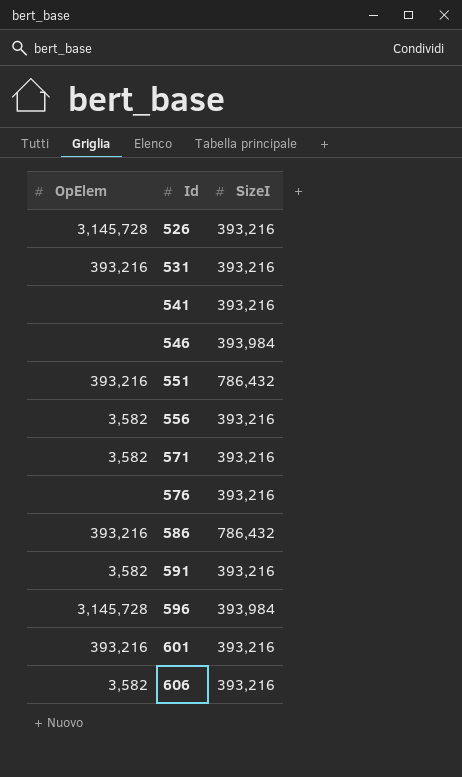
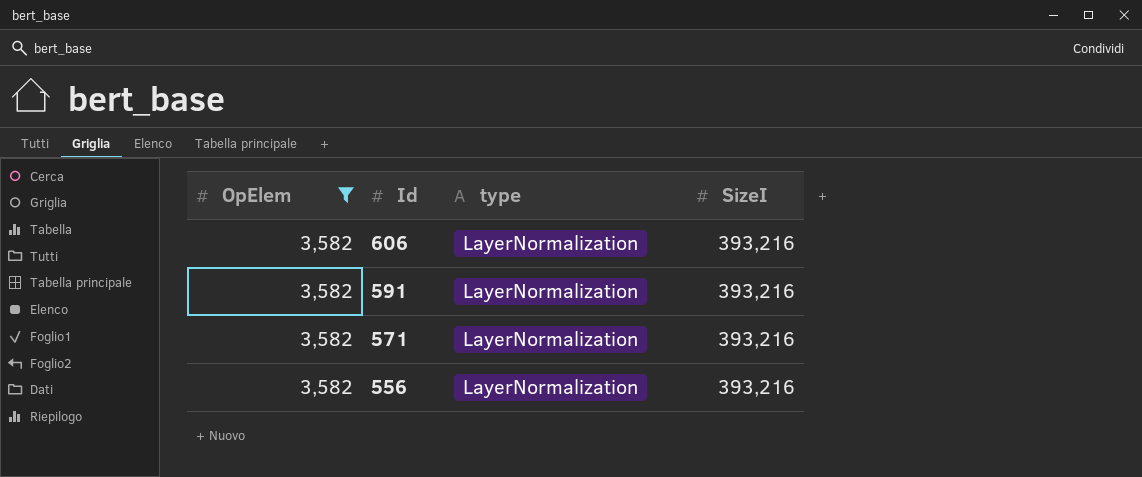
filter: none -> OpElem = 3,582
row order: Id ascending -> Id descending
column type | position: none -> 3

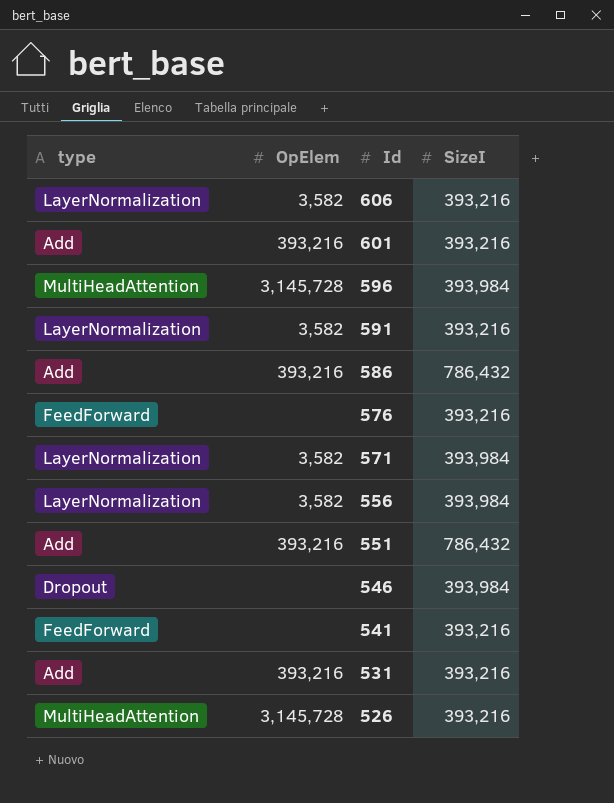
filter: OpElem = 3,582 -> none
column type | position: 3 -> 1
571 | SizeI: 393,216 -> 393,984
556 | SizeI: 393,216 -> 393,984

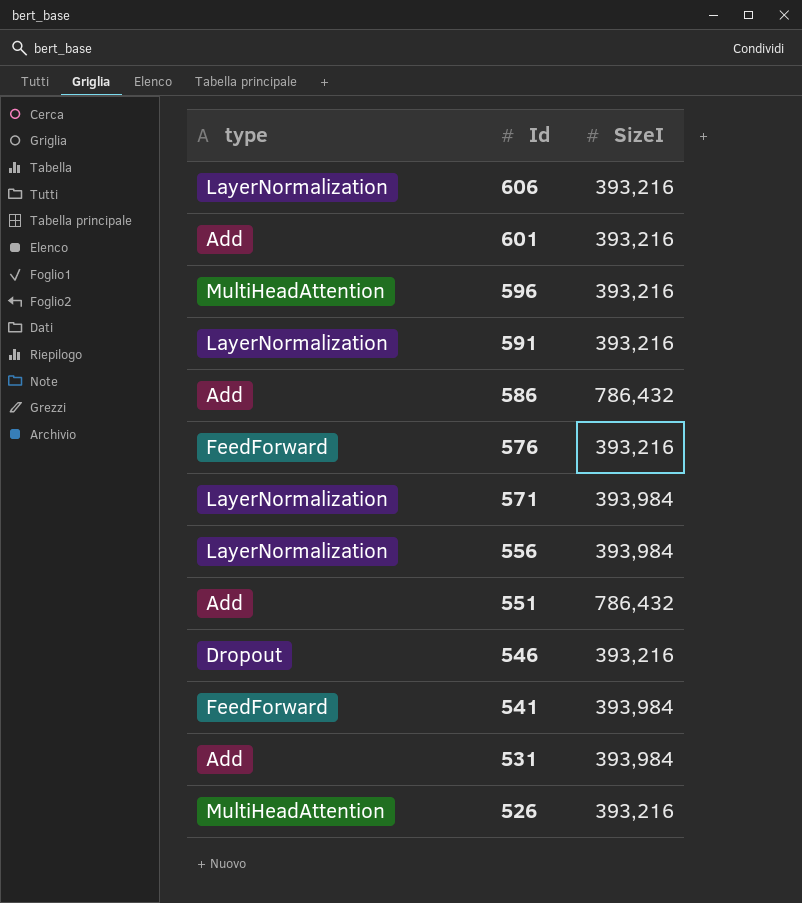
column OpElem | position: 2 -> none
596 | SizeI: 393,984 -> 393,216
546 | SizeI: 393,984 -> 393,216
541 | SizeI: 393,216 -> 393,984
531 | SizeI: 393,216 -> 393,984

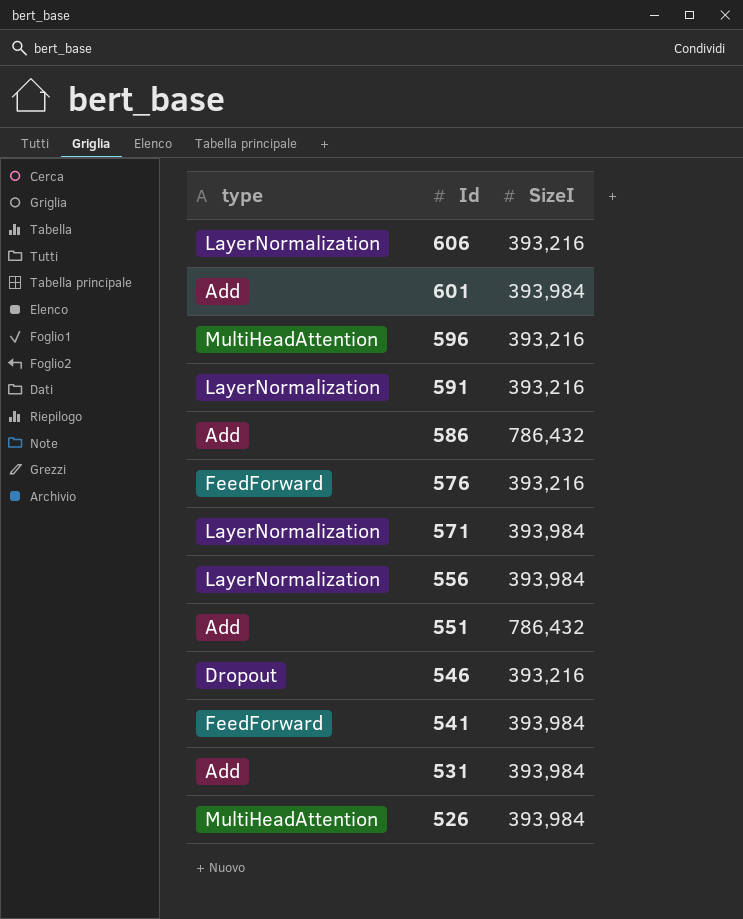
601 | SizeI: 393,216 -> 393,984
526 | SizeI: 393,216 -> 393,984

